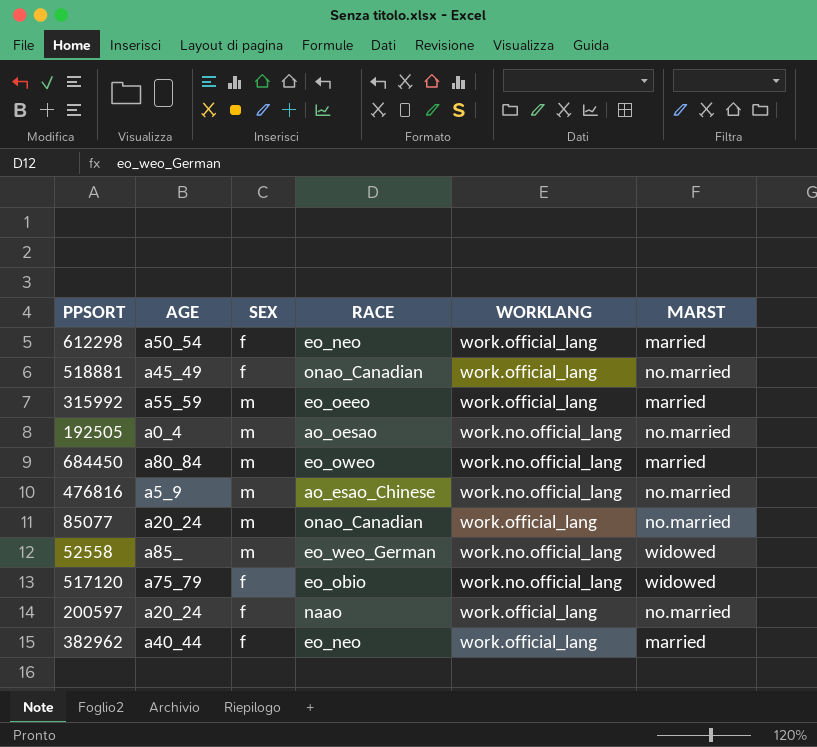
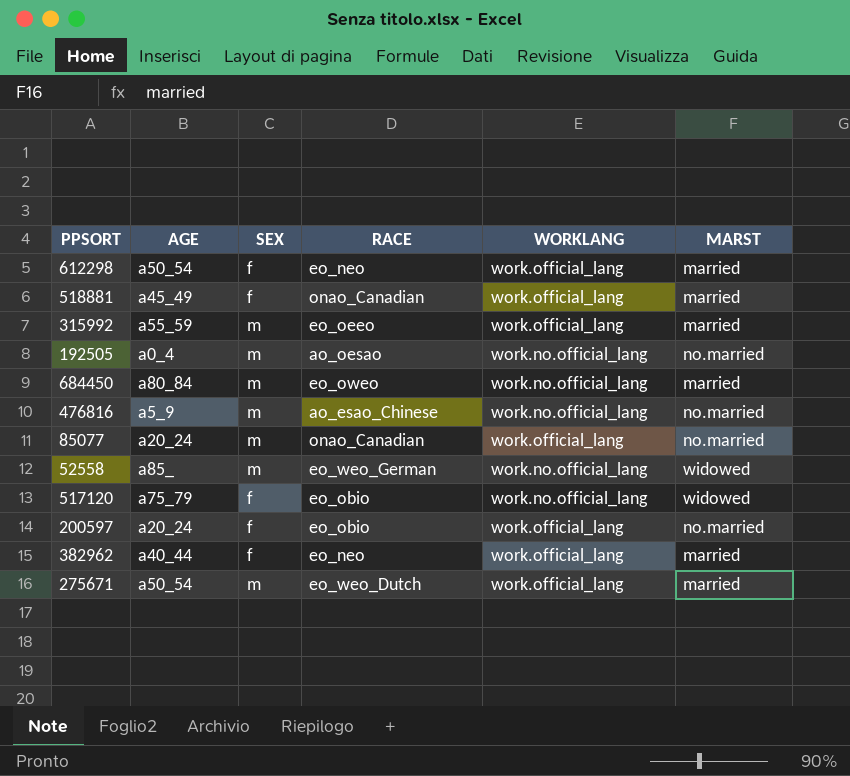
518881 | MARST: no.married -> married
200597 | RACE: naao -> eo_obio
row 275671: none -> a50_54 | m | eo_weo_Dutch | work.official_lang | married

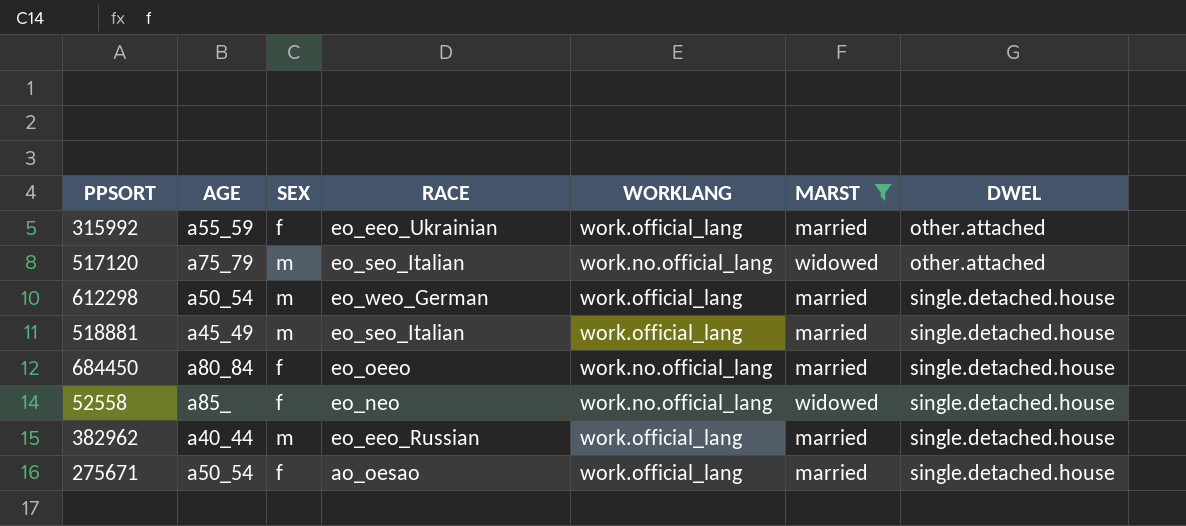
filter: none -> MARST != no.married
row order: none -> DWEL ascending
column DWEL | position: none -> 7
315992 | SEX: m -> f
315992 | RACE: eo_oeeo -> eo_eeo_Ukrainian
517120 | SEX: f -> m
517120 | RACE: eo_obio -> eo_seo_Italian
612298 | SEX: f -> m
612298 | RACE: eo_neo -> eo_weo_German
518881 | SEX: f -> m
518881 | RACE: onao_Canadian -> eo_seo_Italian
684450 | SEX: m -> f
684450 | RACE: eo_oweo -> eo_oeeo
52558 | SEX: m -> f
52558 | RACE: eo_weo_German -> eo_neo
382962 | SEX: f -> m
382962 | RACE: eo_neo -> eo_eeo_Russian
275671 | SEX: m -> f
275671 | RACE: eo_weo_Dutch -> ao_oesao

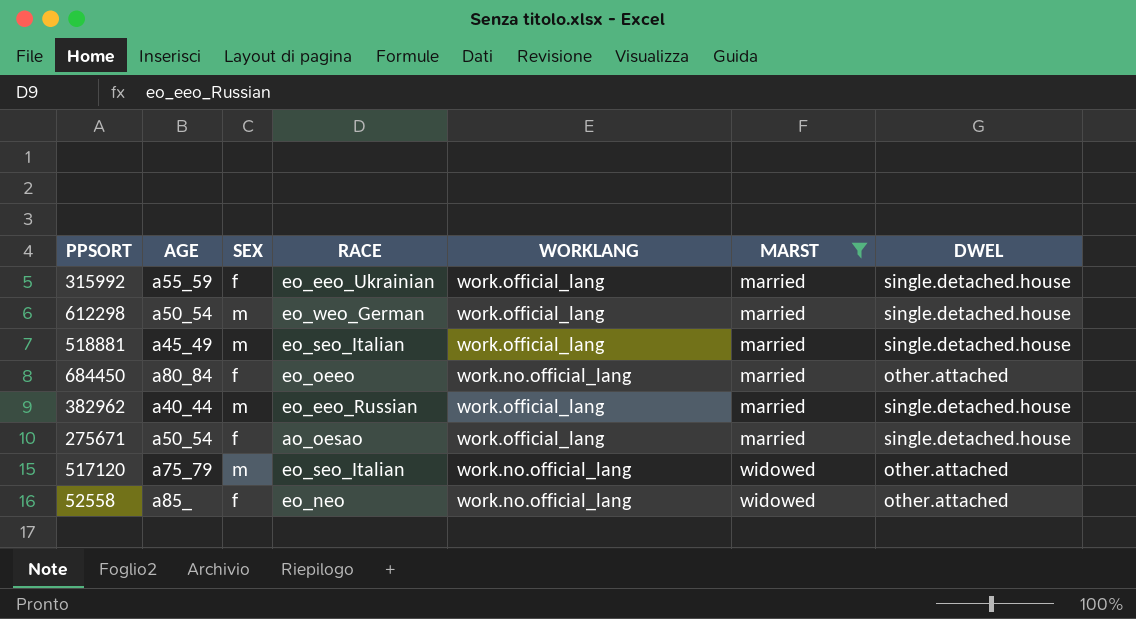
row order: DWEL ascending -> MARST ascending
315992 | DWEL: other.attached -> single.detached.house
684450 | DWEL: single.detached.house -> other.attached
52558 | DWEL: single.detached.house -> other.attached

